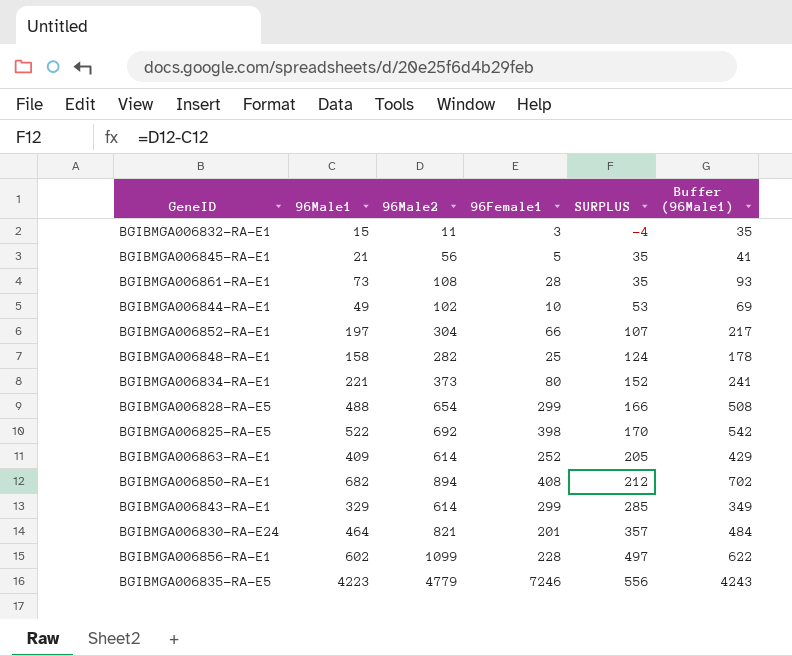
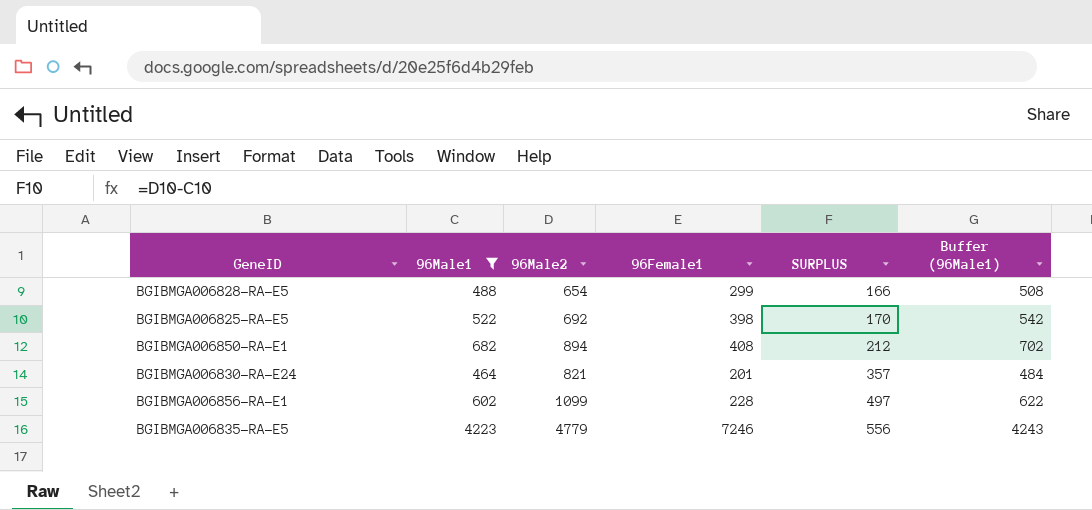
filter: none -> 96Male1 >= 464

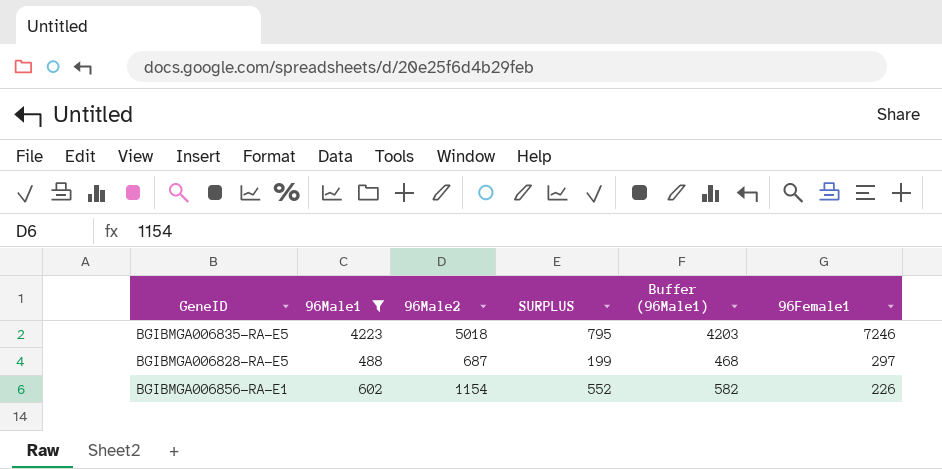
row order: SURPLUS ascending -> 96Female1 descending
column Buffer (96Male1) | formula: [96Male1] + 20 -> [96Male1] - 20
column 96Female1 | position: 4 -> 6
row BGIBMGA006825-RA-E5: 522 | 692 | 398 | 170 | 542 -> none
row BGIBMGA006850-RA-E1: 682 | 894 | 408 | 212 | 702 -> none
row BGIBMGA006830-RA-E24: 464 | 821 | 201 | 357 | 484 -> none
BGIBMGA006835-RA-E5 | 96Male2: 4779 -> 5018
BGIBMGA006835-RA-E5 | SURPLUS: 556 -> 795
BGIBMGA006828-RA-E5 | 96Male2: 654 -> 687
BGIBMGA006828-RA-E5 | SURPLUS: 166 -> 199
BGIBMGA006828-RA-E5 | 96Female1: 299 -> 297
BGIBMGA006856-RA-E1 | 96Male2: 1099 -> 1154
BGIBMGA006856-RA-E1 | SURPLUS: 497 -> 552
BGIBMGA006856-RA-E1 | 96Female1: 228 -> 226

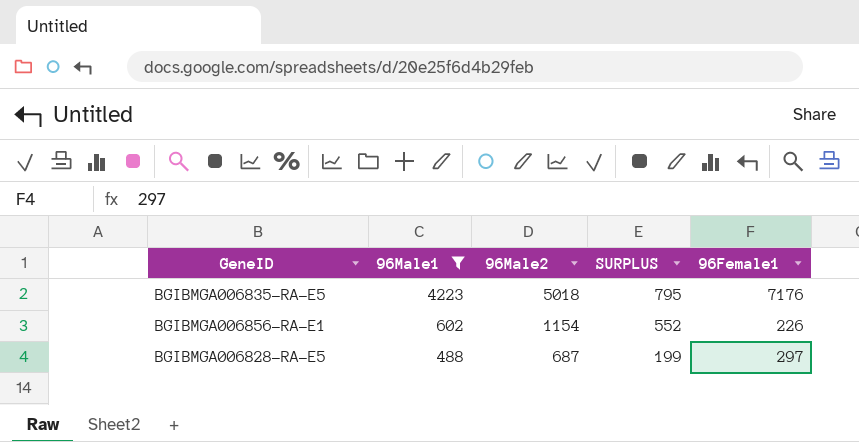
row order: 96Female1 descending -> 96Male1 descending
column Buffer (96Male1) | formula: [96Male1] - 20 -> none
BGIBMGA006835-RA-E5 | 96Female1: 7246 -> 7176

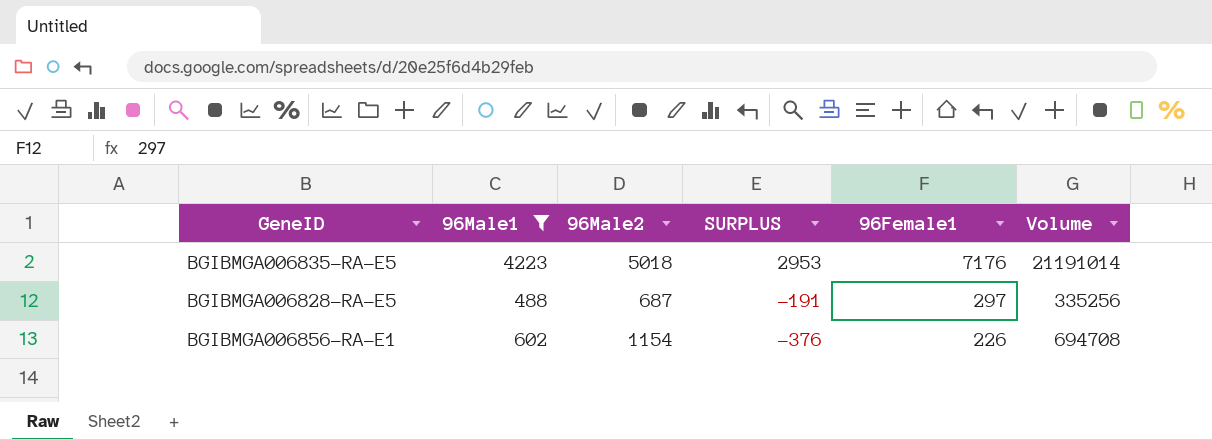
row order: 96Male1 descending -> SURPLUS descending
column SURPLUS | formula: [96Male2] - [96Male1] -> [96Female1] - [96Male1]
column Volume | formula: none -> [96Male1] * [96Male2]

